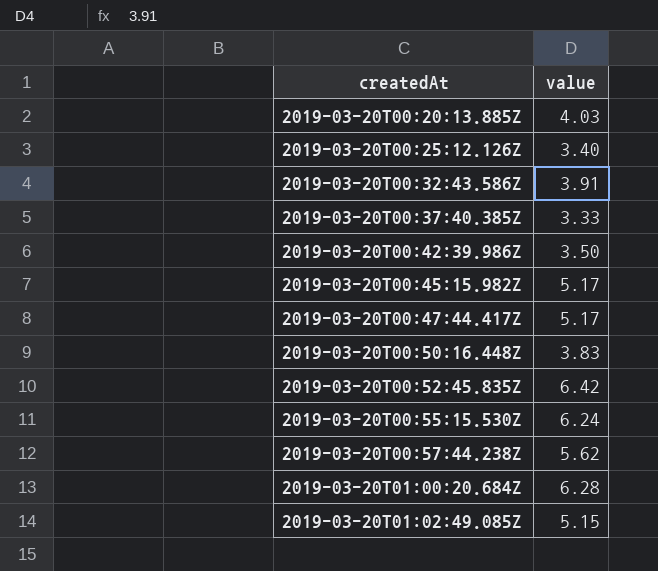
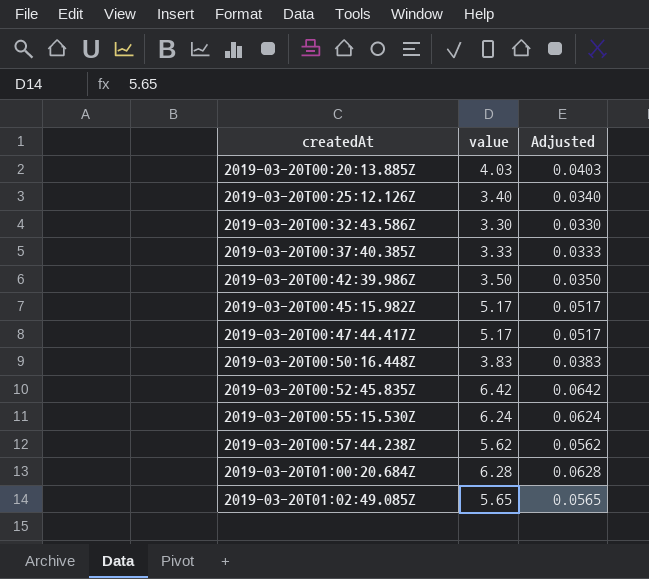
column Adjusted | formula: none -> [value] * 0.01
2019-03-20T00:32:43.586Z | value: 3.91 -> 3.30
2019-03-20T01:02:49.085Z | value: 5.15 -> 5.65

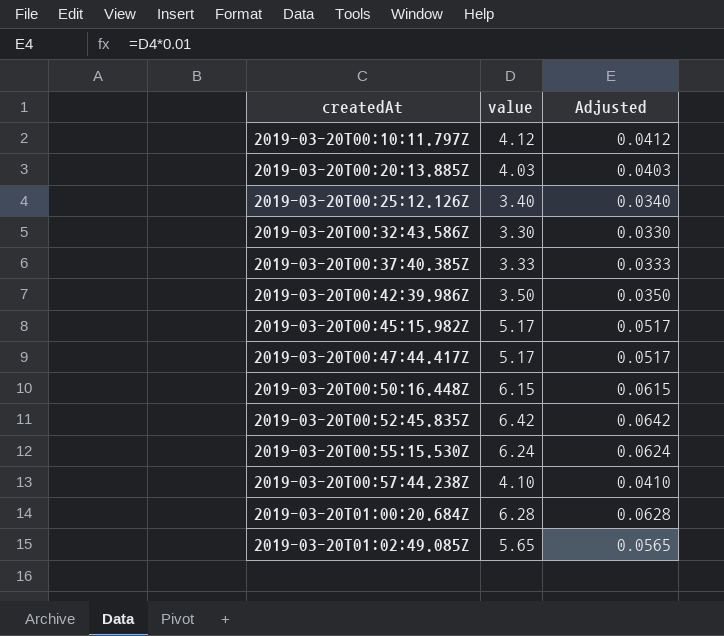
row 2019-03-20T00:10:11.797Z: none -> 4.12 | 0.0412
2019-03-20T00:50:16.448Z | value: 3.83 -> 6.15
2019-03-20T00:50:16.448Z | Adjusted: 0.0383 -> 0.0615
2019-03-20T00:57:44.238Z | value: 5.62 -> 4.10
2019-03-20T00:57:44.238Z | Adjusted: 0.0562 -> 0.0410

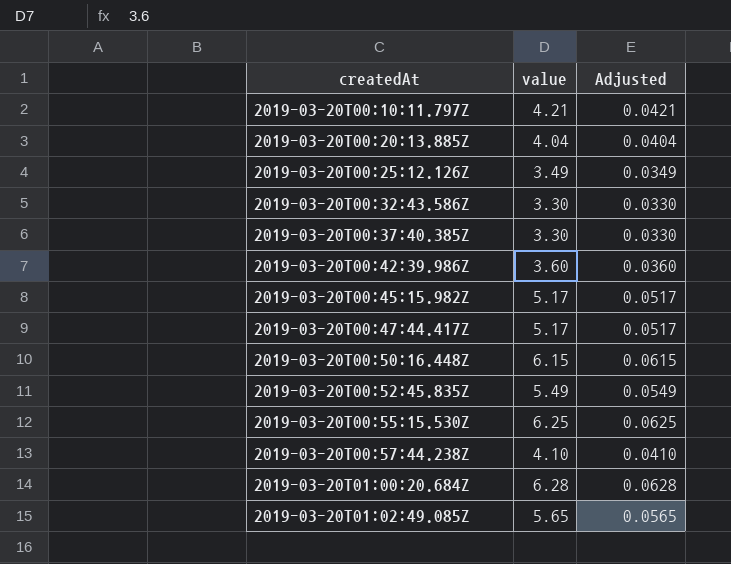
2019-03-20T00:10:11.797Z | value: 4.12 -> 4.21
2019-03-20T00:10:11.797Z | Adjusted: 0.0412 -> 0.0421
2019-03-20T00:20:13.885Z | value: 4.03 -> 4.04
2019-03-20T00:20:13.885Z | Adjusted: 0.0403 -> 0.0404
2019-03-20T00:25:12.126Z | value: 3.40 -> 3.49
2019-03-20T00:25:12.126Z | Adjusted: 0.0340 -> 0.0349
2019-03-20T00:37:40.385Z | value: 3.33 -> 3.30
2019-03-20T00:37:40.385Z | Adjusted: 0.0333 -> 0.0330
2019-03-20T00:42:39.986Z | value: 3.50 -> 3.60
2019-03-20T00:42:39.986Z | Adjusted: 0.0350 -> 0.0360
2019-03-20T00:52:45.835Z | value: 6.42 -> 5.49
2019-03-20T00:52:45.835Z | Adjusted: 0.0642 -> 0.0549
2019-03-20T00:55:15.530Z | value: 6.24 -> 6.25
2019-03-20T00:55:15.530Z | Adjusted: 0.0624 -> 0.0625

